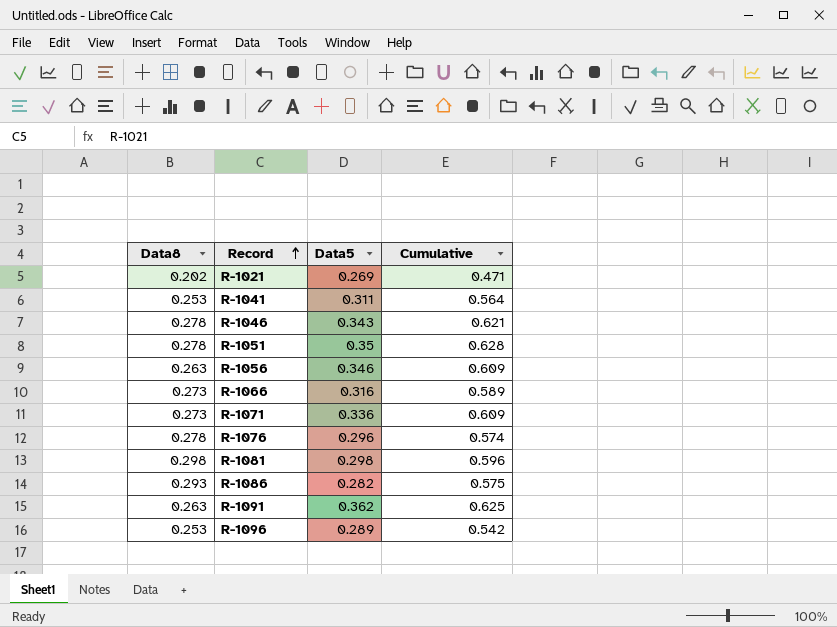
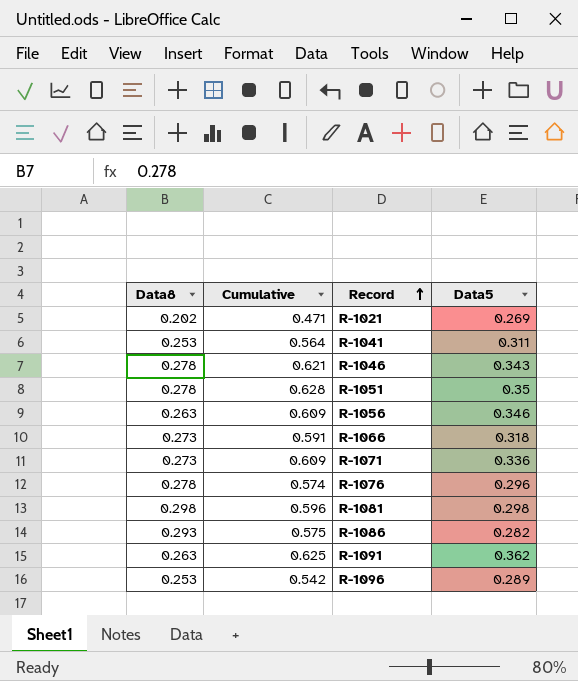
column Cumulative | position: 4 -> 2
R-1066 | Cumulative: 0.589 -> 0.591
R-1066 | Data5: 0.316 -> 0.318

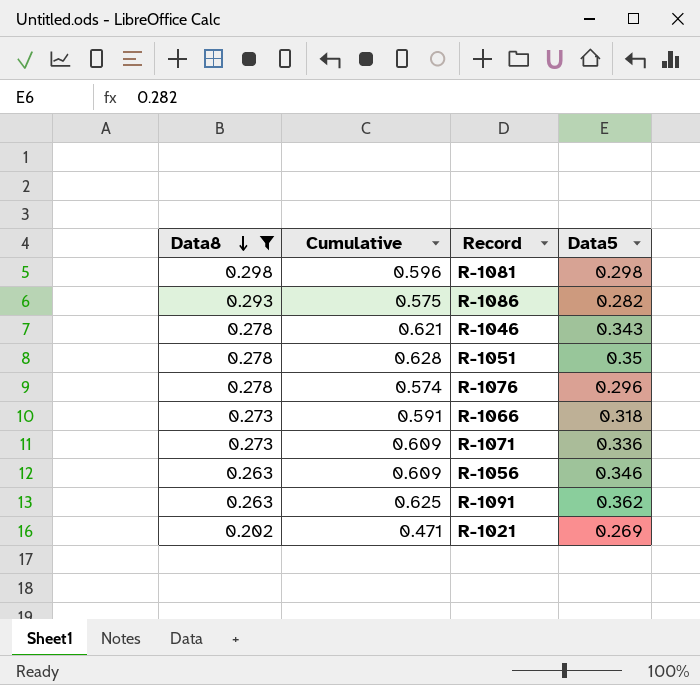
filter: none -> Data8 != 0.253
row order: Record ascending -> Data8 descending

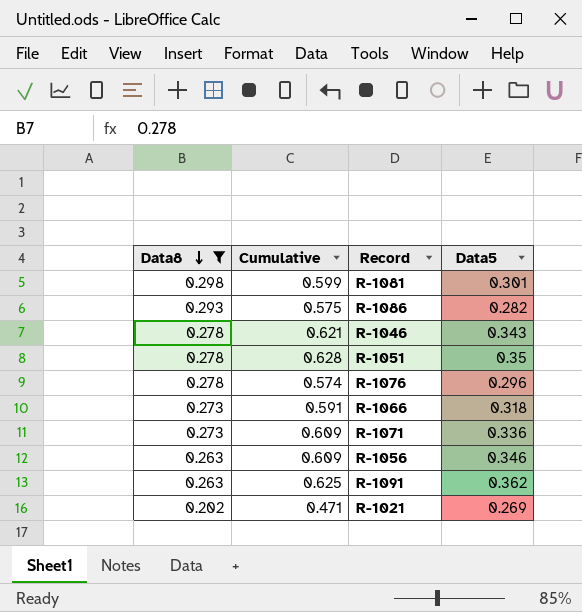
R-1081 | Cumulative: 0.596 -> 0.599
R-1081 | Data5: 0.298 -> 0.301

